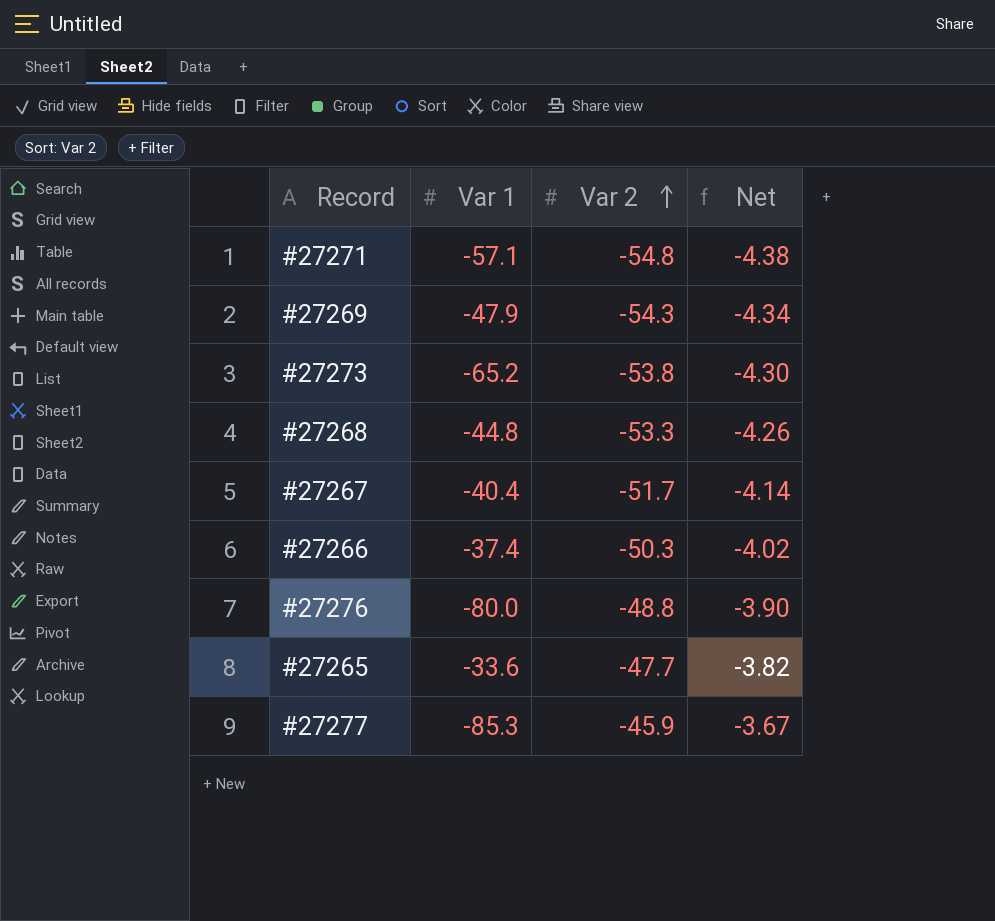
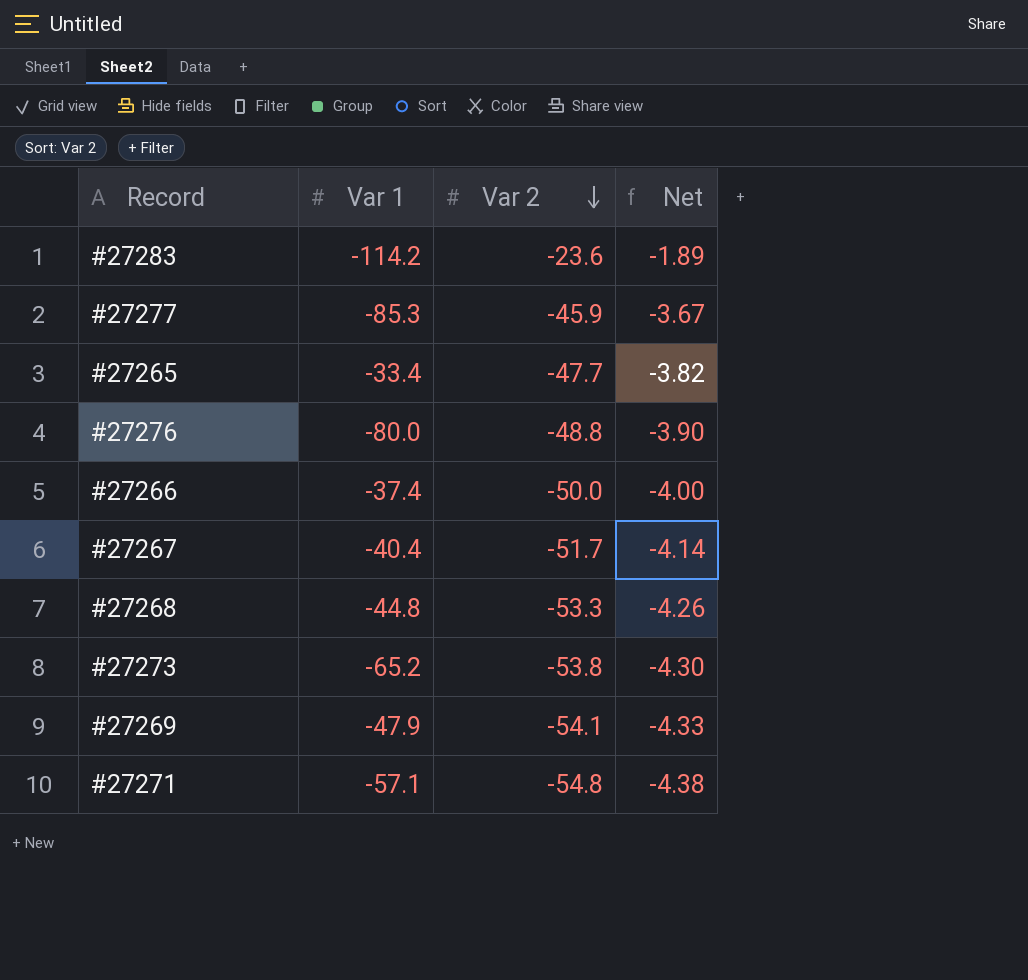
row order: Var 2 ascending -> Var 2 descending
row #27283: none -> -114.2 | -23.6 | -1.89
#27265 | Var 1: -33.6 -> -33.4
#27266 | Var 2: -50.3 -> -50.0
#27266 | Net: -4.02 -> -4.00
#27269 | Var 2: -54.3 -> -54.1
#27269 | Net: -4.34 -> -4.33

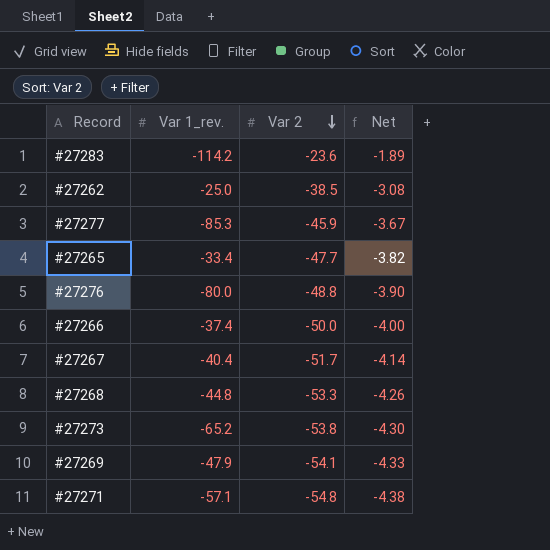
column name: Var 1 -> Var 1_rev.
row #27262: none -> -25.0 | -38.5 | -3.08

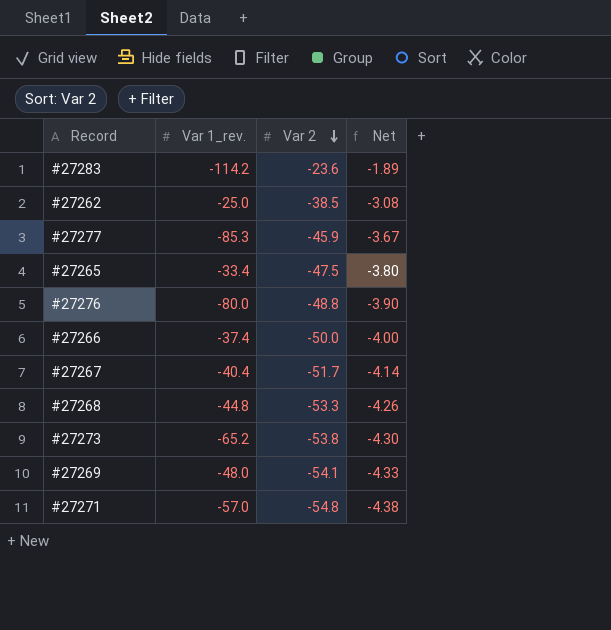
#27265 | Var 2: -47.7 -> -47.5
#27265 | Net: -3.82 -> -3.80
#27269 | Var 1_rev.: -47.9 -> -48.0
#27271 | Var 1_rev.: -57.1 -> -57.0

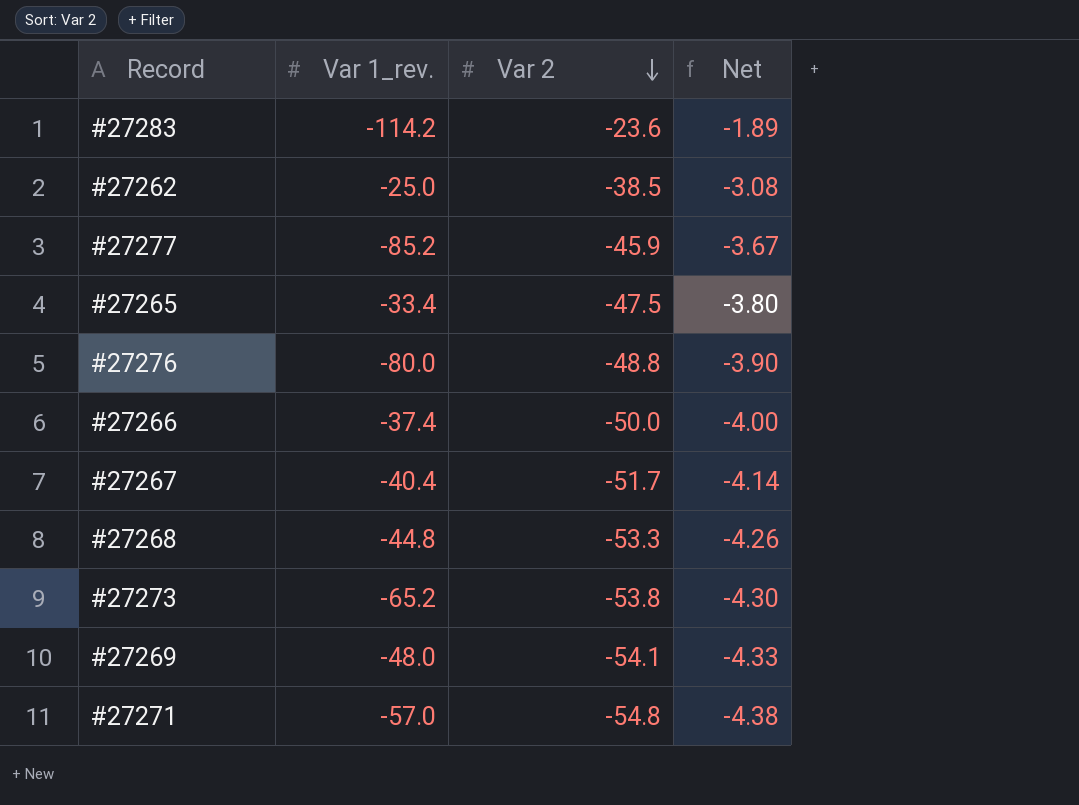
#27277 | Var 1_rev.: -85.3 -> -85.2

